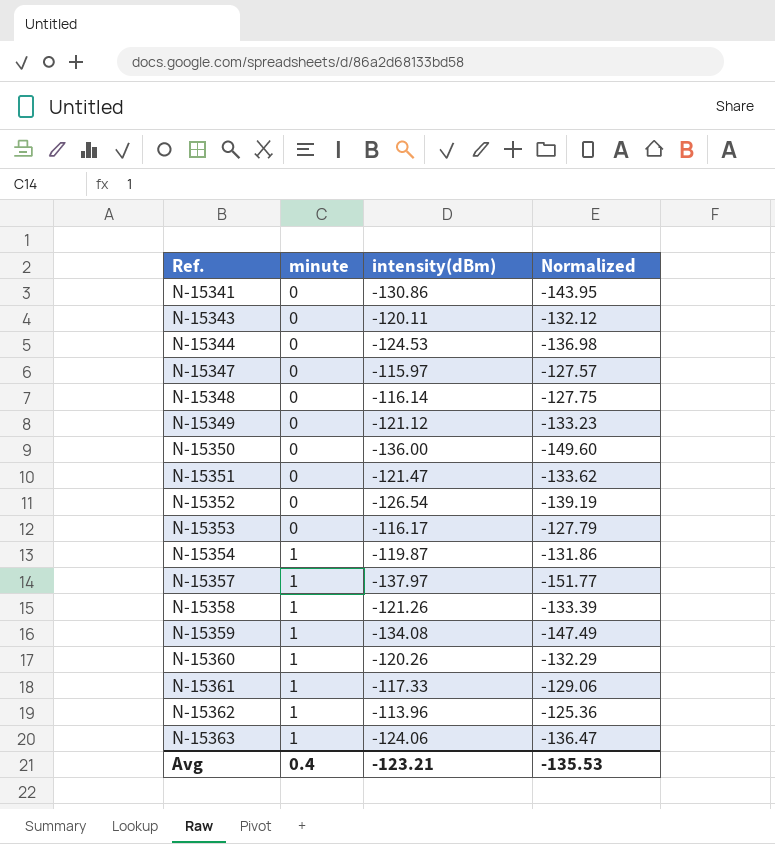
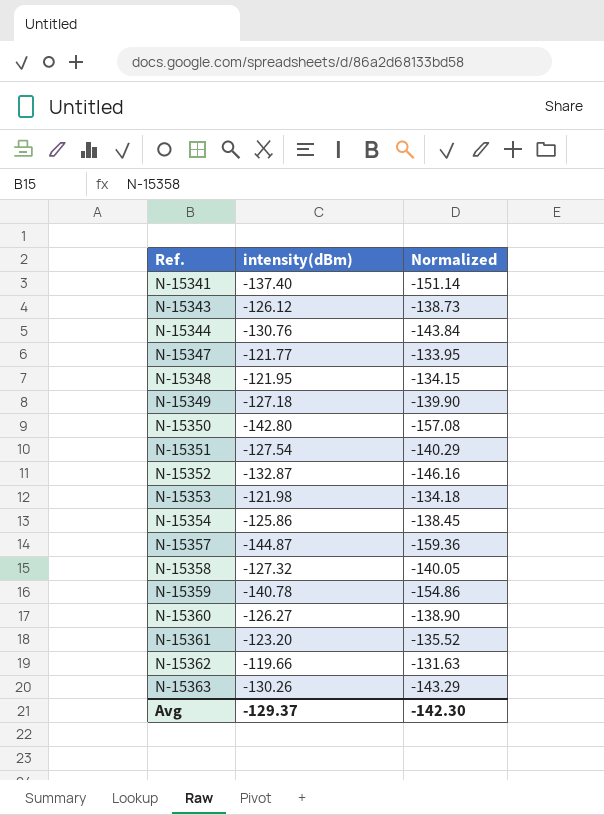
column minute | position: 2 -> none
N-15341 | intensity(dBm): -130.86 -> -137.40
N-15341 | Normalized: -143.95 -> -151.14
N-15343 | intensity(dBm): -120.11 -> -126.12
N-15343 | Normalized: -132.12 -> -138.73
N-15344 | intensity(dBm): -124.53 -> -130.76
N-15344 | Normalized: -136.98 -> -143.84
N-15347 | intensity(dBm): -115.97 -> -121.77
N-15347 | Normalized: -127.57 -> -133.95
N-15348 | intensity(dBm): -116.14 -> -121.95
N-15348 | Normalized: -127.75 -> -134.15
N-15349 | intensity(dBm): -121.12 -> -127.18
N-15349 | Normalized: -133.23 -> -139.90
N-15350 | intensity(dBm): -136.00 -> -142.80
N-15350 | Normalized: -149.60 -> -157.08
N-15351 | intensity(dBm): -121.47 -> -127.54
N-15351 | Normalized: -133.62 -> -140.29
N-15352 | intensity(dBm): -126.54 -> -132.87
N-15352 | Normalized: -139.19 -> -146.16
N-15353 | intensity(dBm): -116.17 -> -121.98
N-15353 | Normalized: -127.79 -> -134.18
N-15354 | intensity(dBm): -119.87 -> -125.86
N-15354 | Normalized: -131.86 -> -138.45
N-15357 | intensity(dBm): -137.97 -> -144.87
N-15357 | Normalized: -151.77 -> -159.36
N-15358 | intensity(dBm): -121.26 -> -127.32
N-15358 | Normalized: -133.39 -> -140.05
N-15359 | intensity(dBm): -134.08 -> -140.78
N-15359 | Normalized: -147.49 -> -154.86
N-15360 | intensity(dBm): -120.26 -> -126.27
N-15360 | Normalized: -132.29 -> -138.90
N-15361 | intensity(dBm): -117.33 -> -123.20
N-15361 | Normalized: -129.06 -> -135.52
N-15362 | intensity(dBm): -113.96 -> -119.66
N-15362 | Normalized: -125.36 -> -131.63
N-15363 | intensity(dBm): -124.06 -> -130.26
N-15363 | Normalized: -136.47 -> -143.29
Avg | intensity(dBm): -123.21 -> -129.37
Avg | Normalized: -135.53 -> -142.30

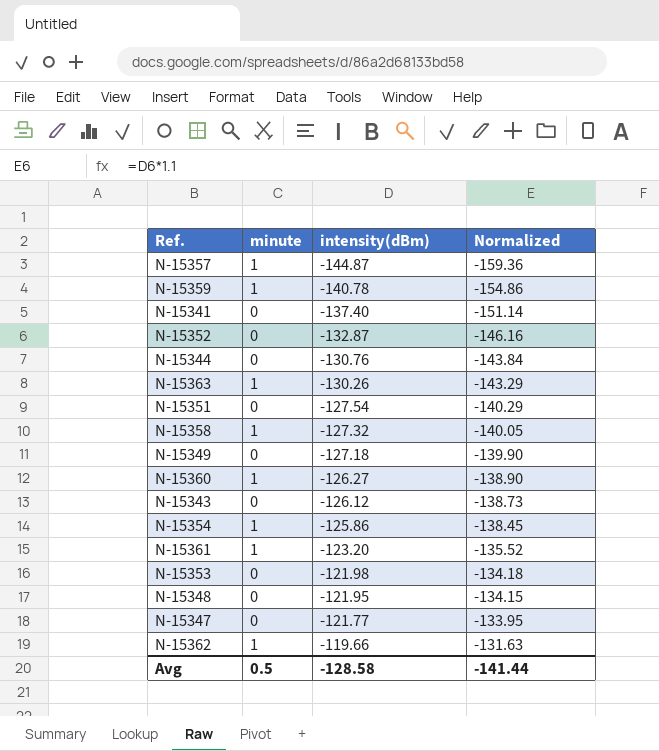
row order: Ref. ascending -> intensity(dBm) ascending
column minute | position: none -> 2
row N-15350: -142.80 | -157.08 -> none
Avg | intensity(dBm): -129.37 -> -128.58
Avg | Normalized: -142.30 -> -141.44

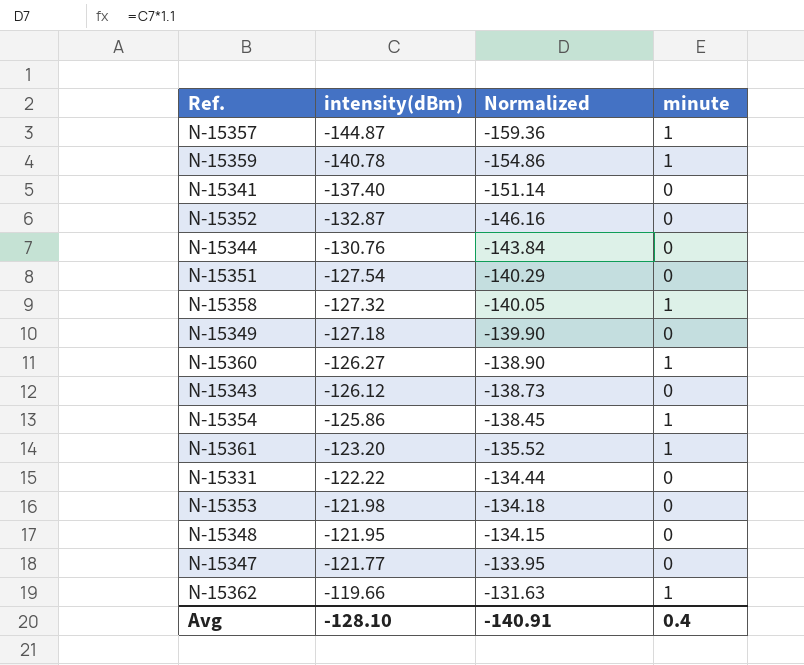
column minute | position: 2 -> 4
row N-15363: 1 | -130.26 | -143.29 -> none
row N-15331: none -> -122.22 | -134.44 | 0
Avg | intensity(dBm): -128.58 -> -128.10
Avg | Normalized: -141.44 -> -140.91
Avg | minute: 0.5 -> 0.4

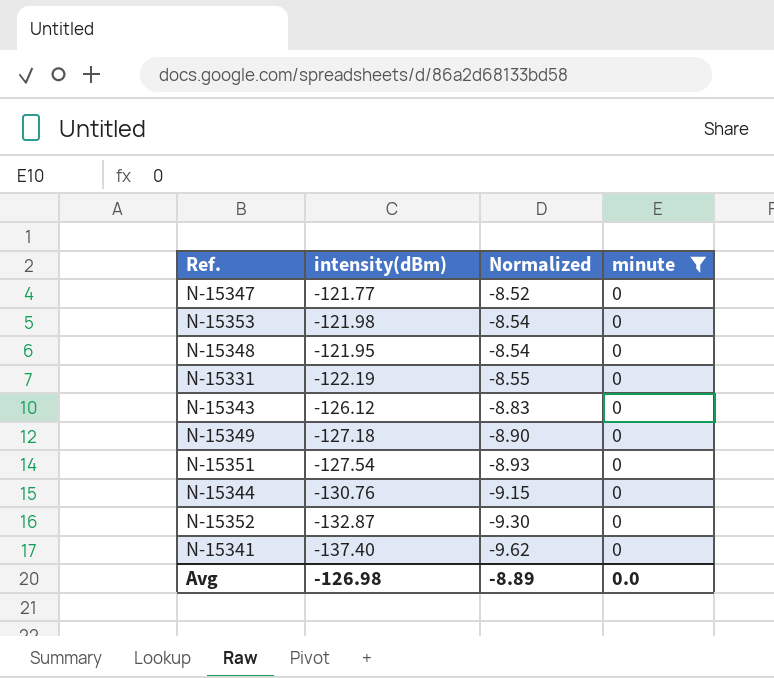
filter: none -> minute = 0
row order: intensity(dBm) ascending -> Normalized descending
column Normalized | formula: [intensity(dBm)] * 1.1 -> [intensity(dBm)] * 0.07
N-15331 | intensity(dBm): -122.22 -> -122.19
Avg | intensity(dBm): -128.10 -> -126.98
Avg | Normalized: -140.91 -> -8.89
Avg | minute: 0.4 -> 0.0

